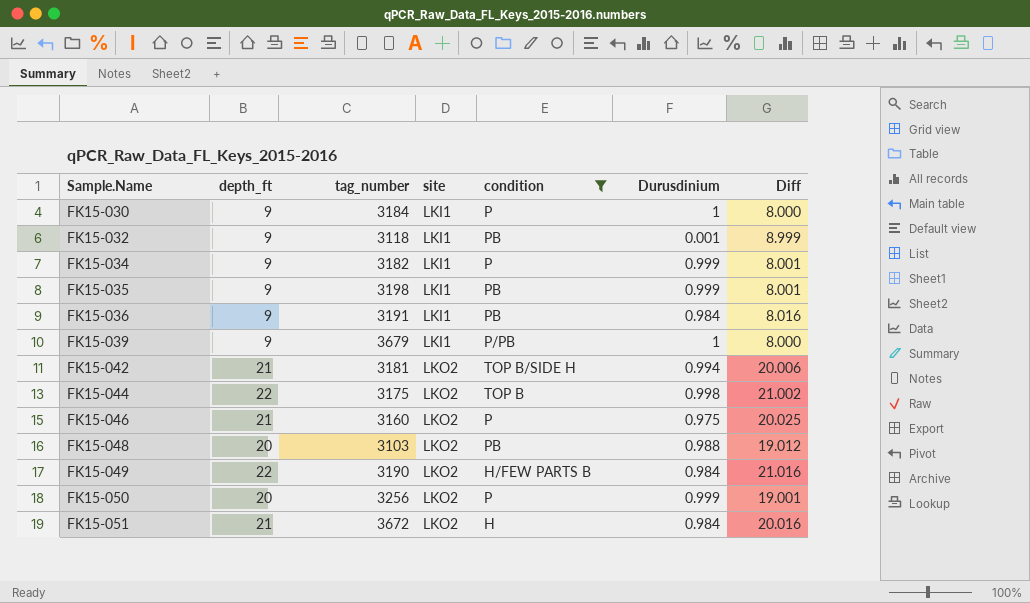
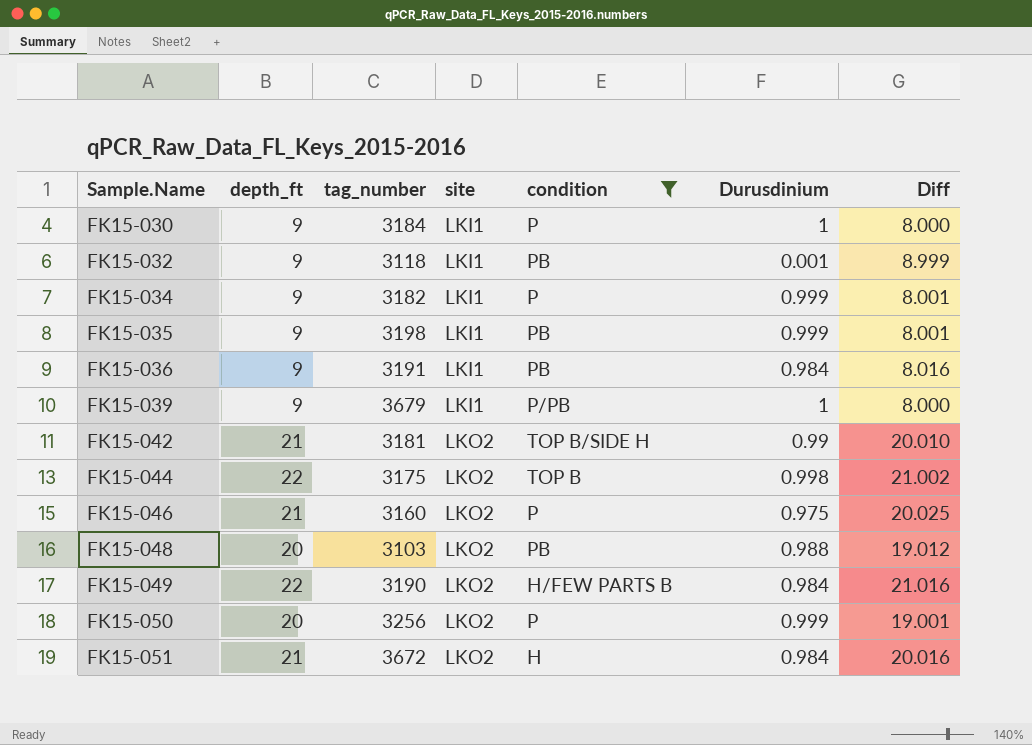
FK15-042 | Durusdinium: 0.994 -> 0.99
FK15-042 | Diff: 20.006 -> 20.010

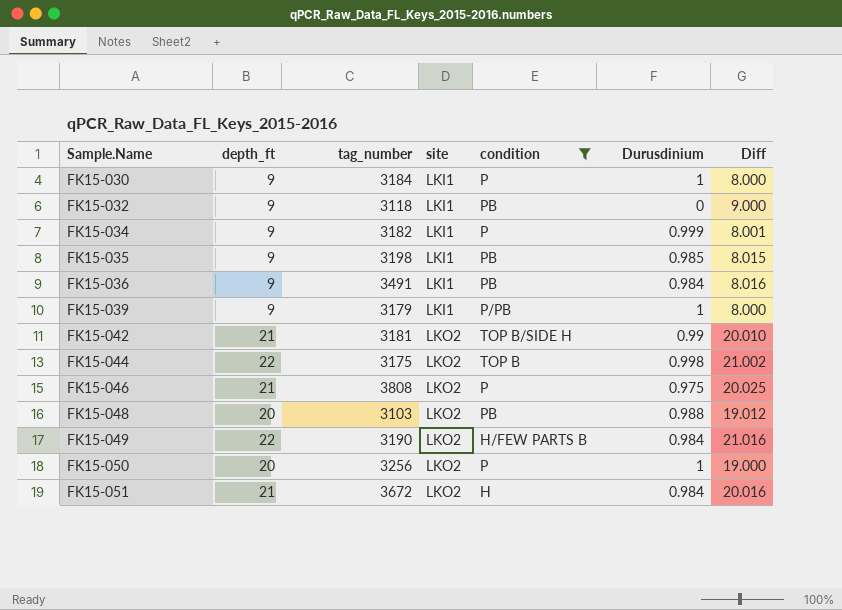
FK15-032 | Durusdinium: 0.001 -> 0
FK15-032 | Diff: 8.999 -> 9.000
FK15-035 | Durusdinium: 0.999 -> 0.985
FK15-035 | Diff: 8.001 -> 8.015
FK15-036 | tag_number: 3191 -> 3491
FK15-039 | tag_number: 3679 -> 3179
FK15-046 | tag_number: 3160 -> 3808
FK15-050 | Durusdinium: 0.999 -> 1
FK15-050 | Diff: 19.001 -> 19.000

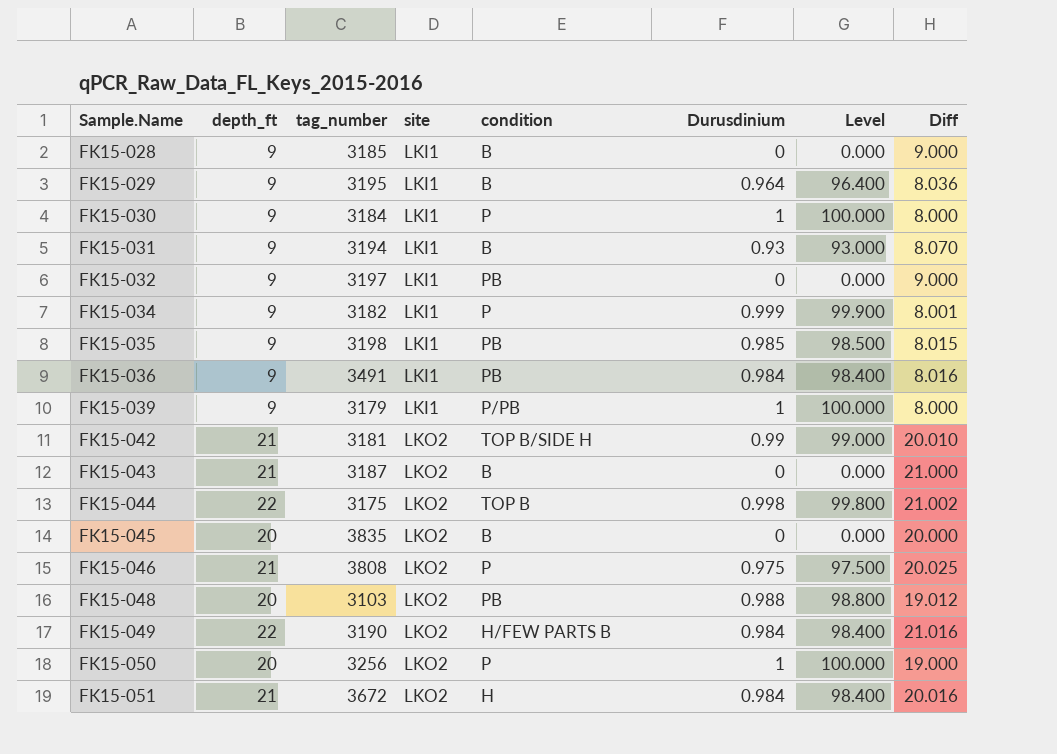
filter: condition != B -> none
column Level | formula: none -> [Durusdinium] * 100
FK15-032 | tag_number: 3118 -> 3197

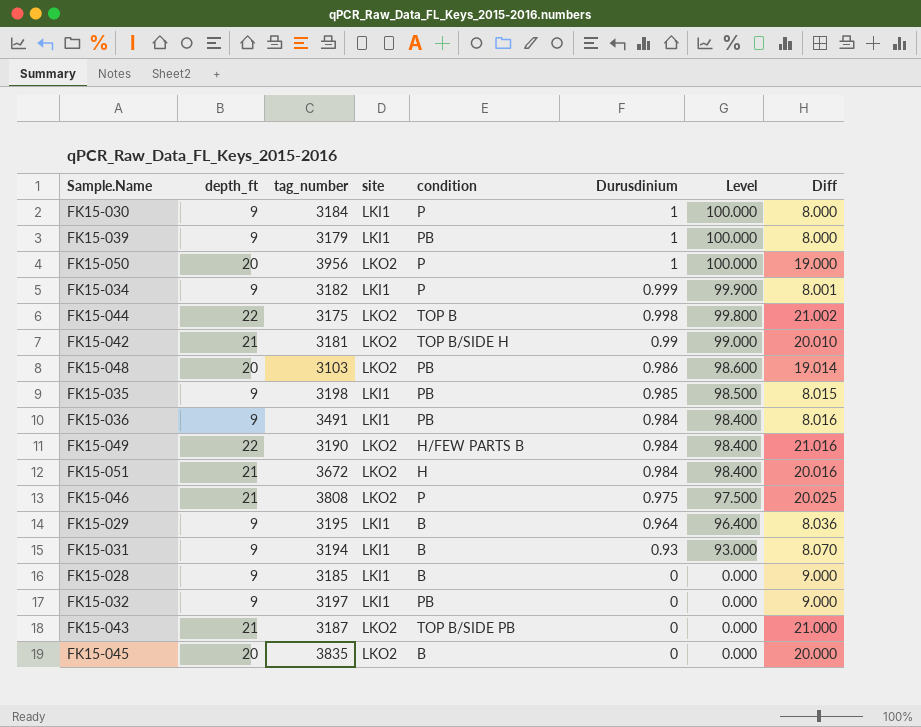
row order: Sample.Name ascending -> Durusdinium descending
FK15-039 | condition: P/PB -> PB
FK15-050 | tag_number: 3256 -> 3956
FK15-048 | Durusdinium: 0.988 -> 0.986
FK15-048 | Level: 98.800 -> 98.600
FK15-048 | Diff: 19.012 -> 19.014
FK15-043 | condition: B -> TOP B/SIDE PB

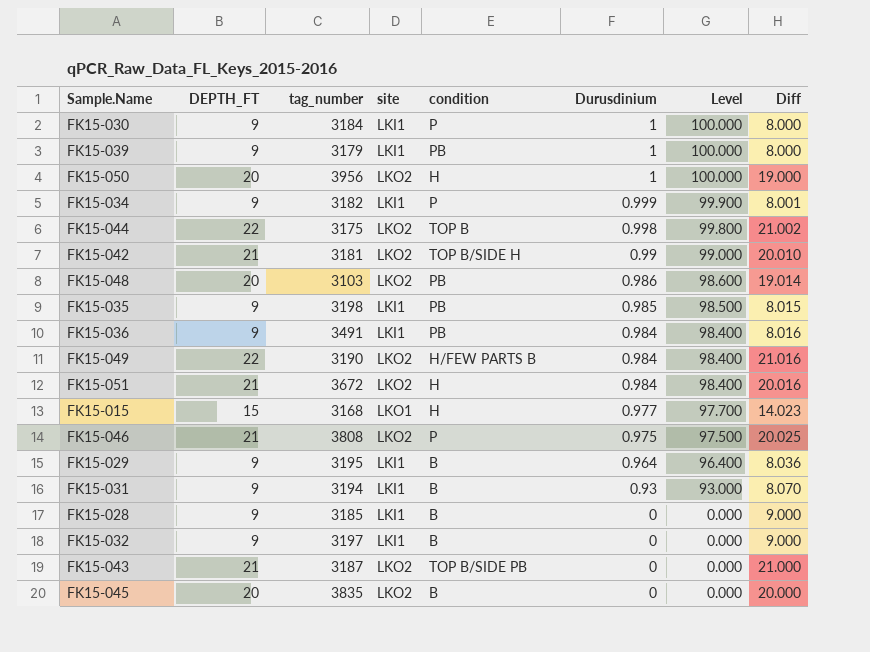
column name: depth_ft -> DEPTH_FT
FK15-050 | condition: P -> H
row FK15-015: none -> 15 | 3168 | LKO1 | H | 0.977 | 97.700 | 14.023
FK15-032 | condition: PB -> B

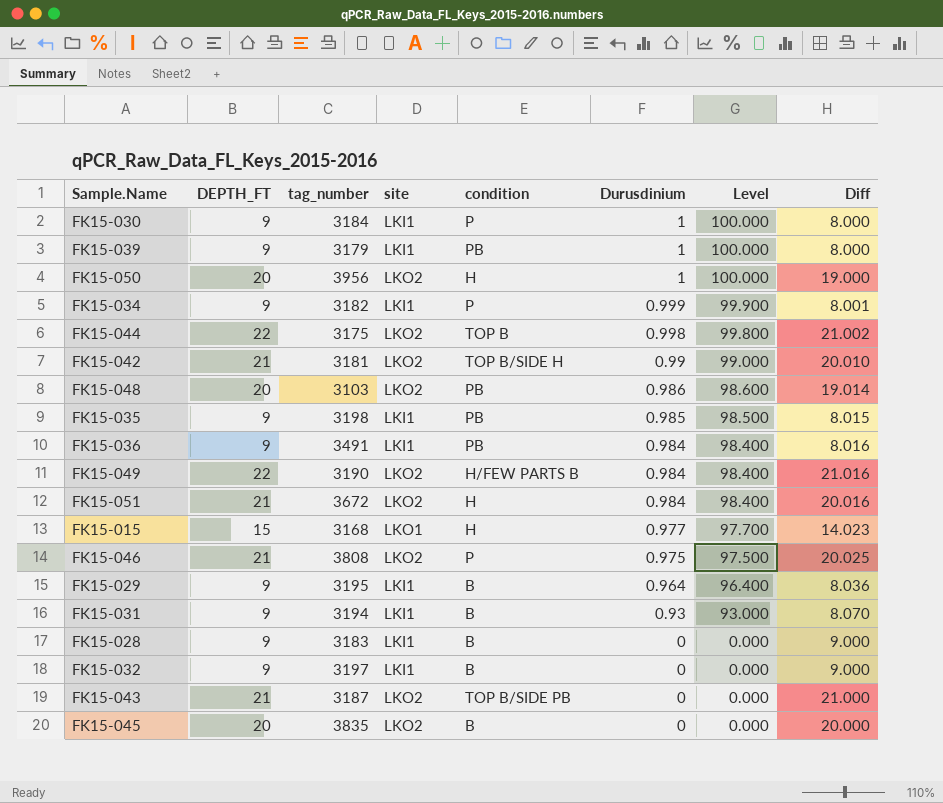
FK15-028 | tag_number: 3185 -> 3183

